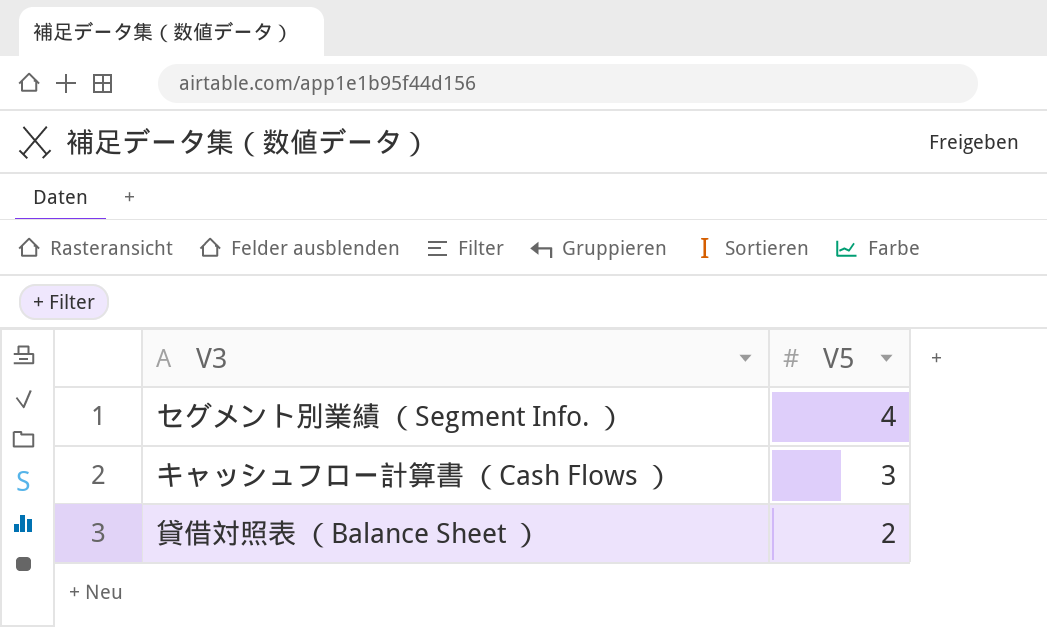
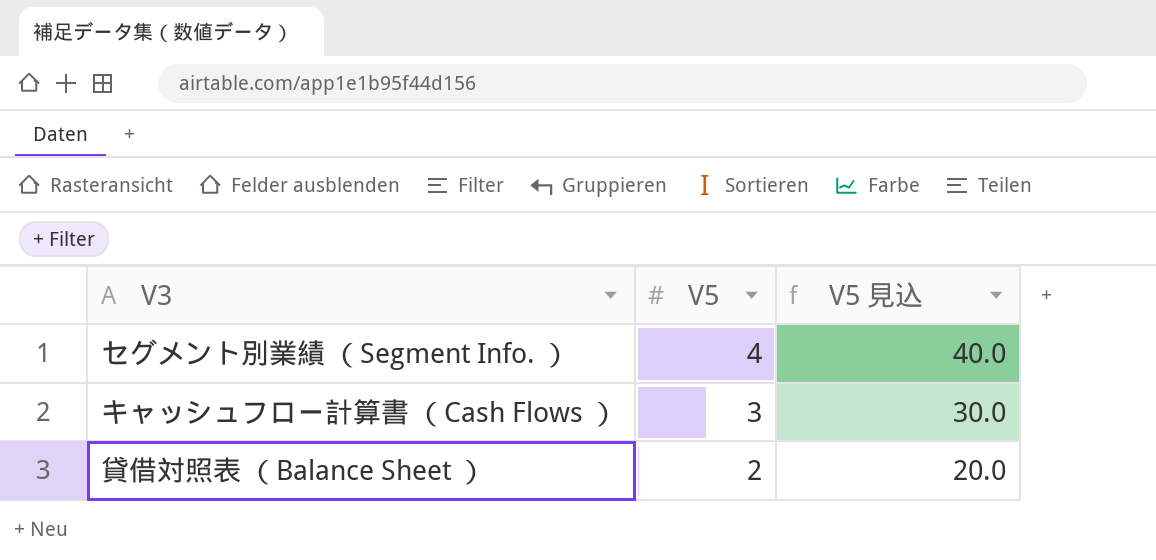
column V5 見込 | formula: none -> [V5] * 10

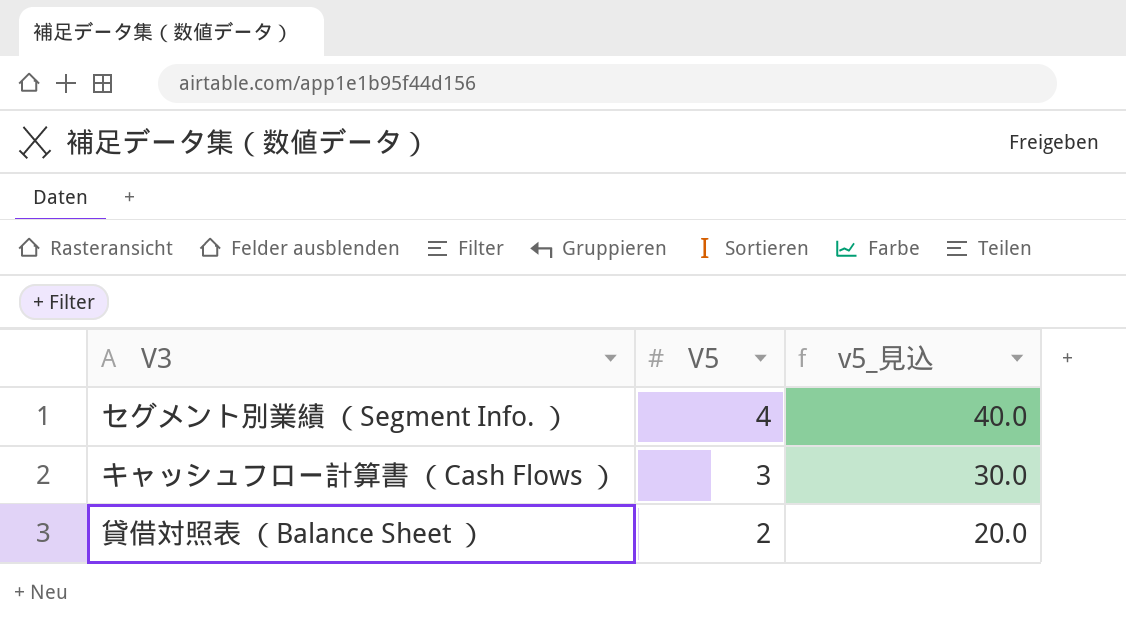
column name: V5 見込 -> v5_見込

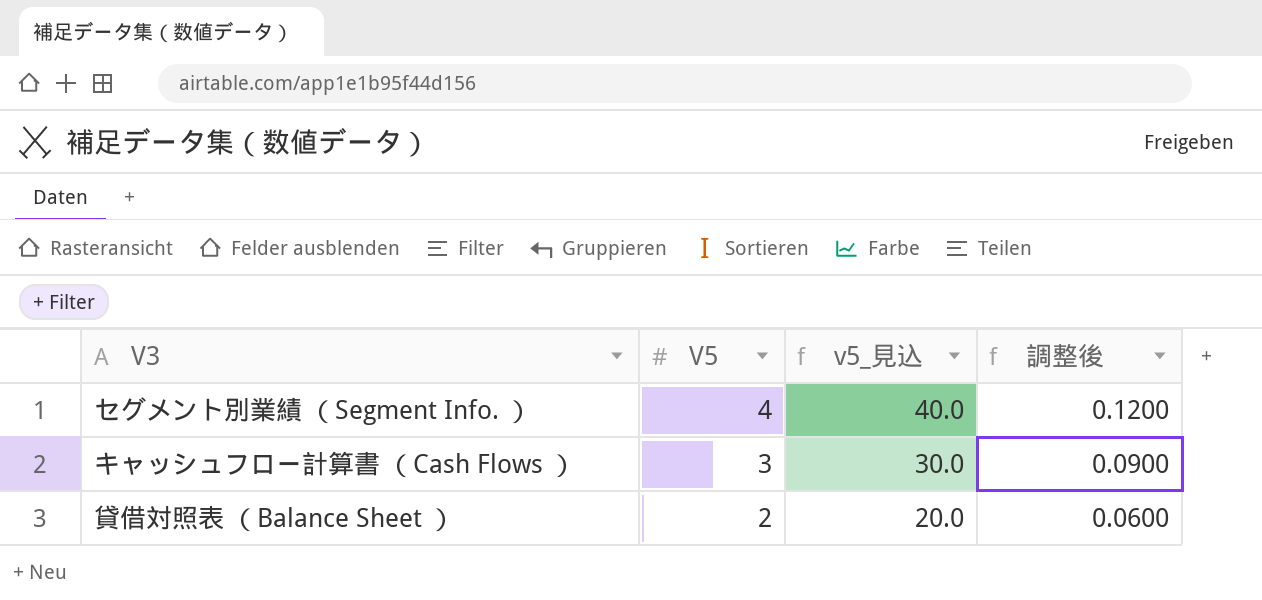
column 調整後 | formula: none -> [V5] * 0.03

